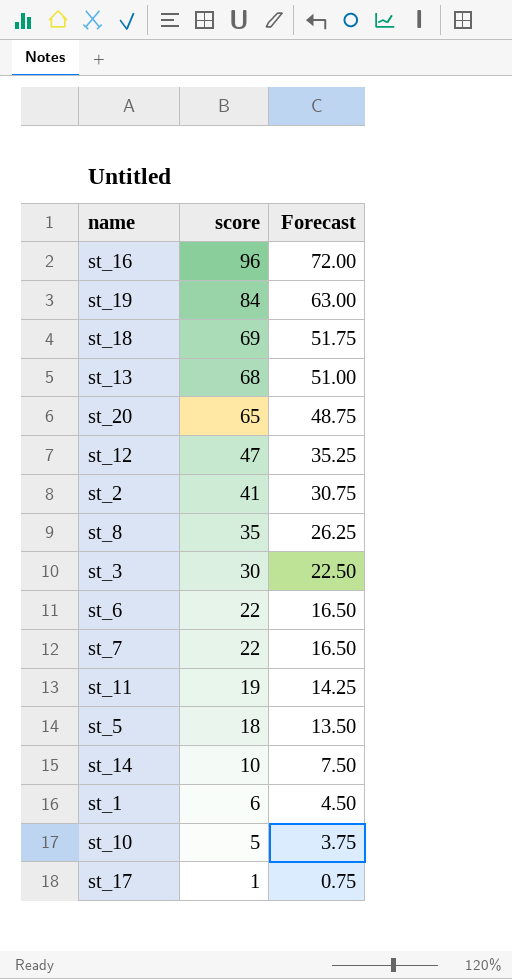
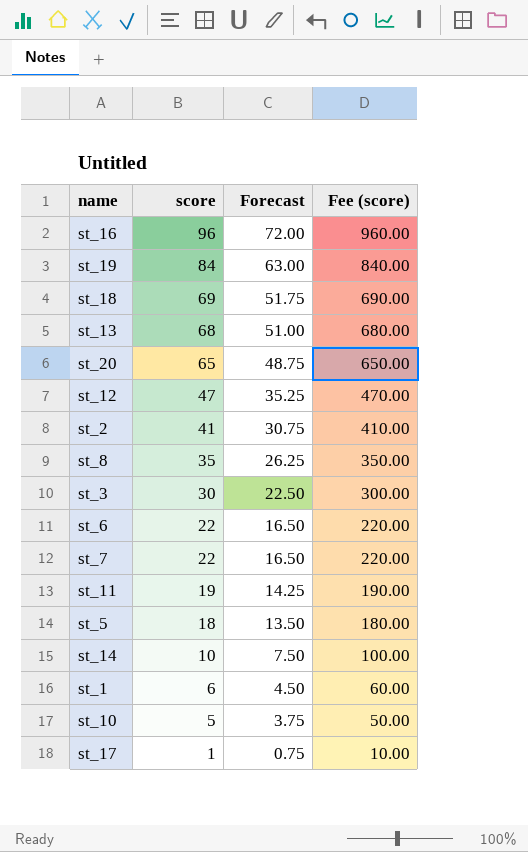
column Fee (score) | formula: none -> [score] * 10

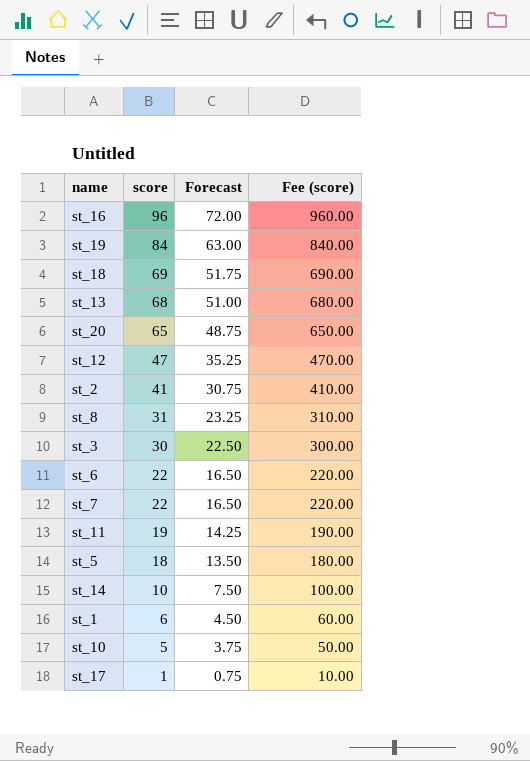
st_8 | score: 35 -> 31
st_8 | Forecast: 26.25 -> 23.25
st_8 | Fee (score): 350.00 -> 310.00

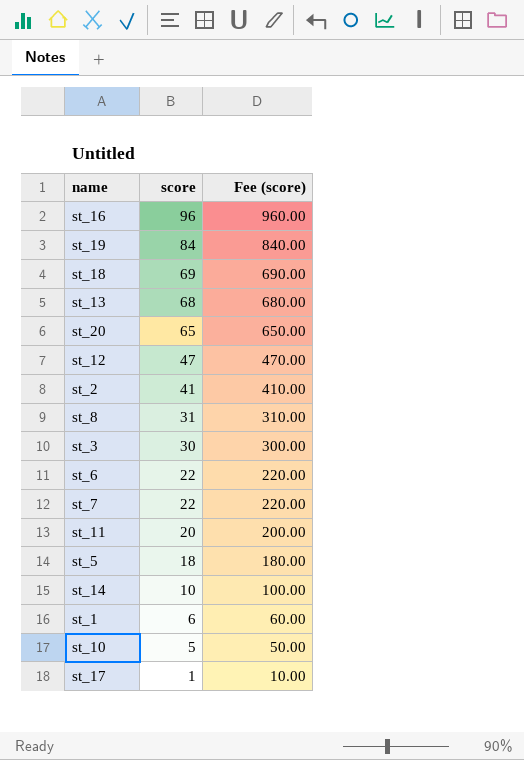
column Forecast | formula: [score] * 0.75 -> none
st_11 | score: 19 -> 20
st_11 | Fee (score): 190.00 -> 200.00

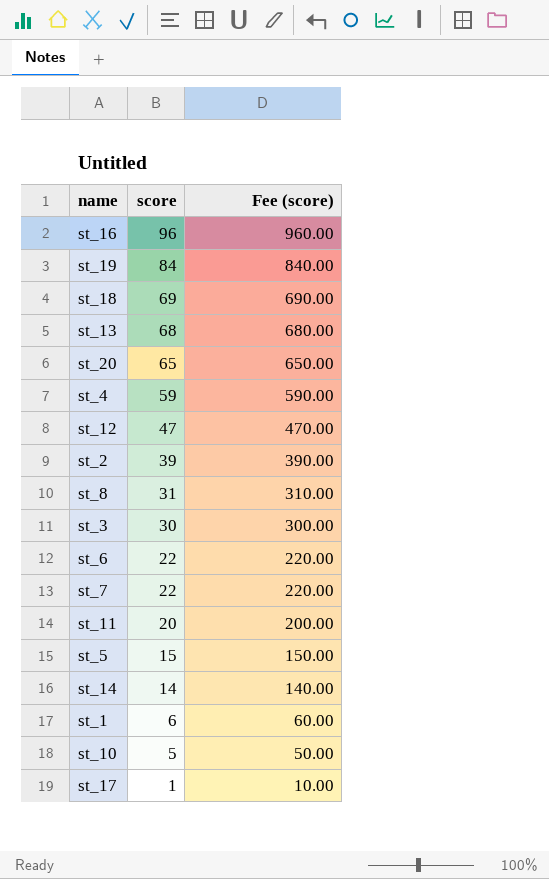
row st_4: none -> 59 | 590.00
st_2 | score: 41 -> 39
st_2 | Fee (score): 410.00 -> 390.00
st_5 | score: 18 -> 15
st_5 | Fee (score): 180.00 -> 150.00
st_14 | score: 10 -> 14
st_14 | Fee (score): 100.00 -> 140.00

